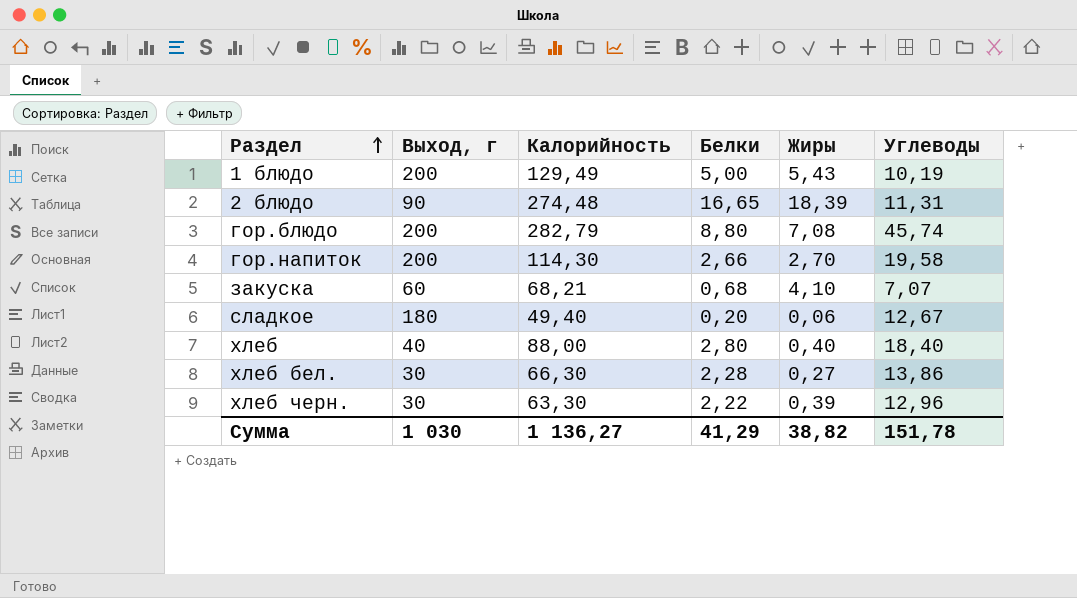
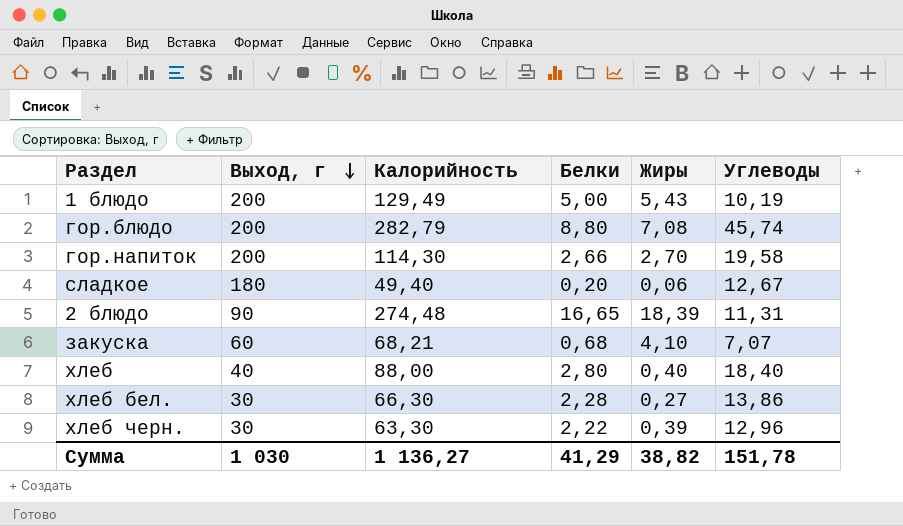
row order: Раздел ascending -> Выход, г descending

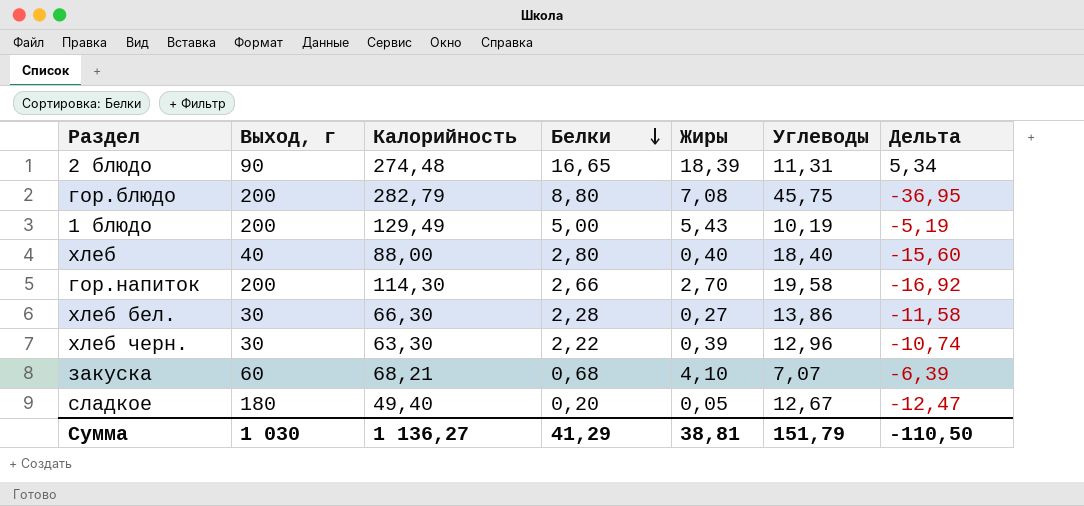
row order: Выход, г descending -> Белки descending
column Дельта | formula: none -> [Белки] - [Углеводы]
гор.блюдо | Углеводы: 45,74 -> 45,75
сладкое | Жиры: 0,06 -> 0,05
Сумма | Жиры: 38,82 -> 38,81
Сумма | Углеводы: 151,78 -> 151,79

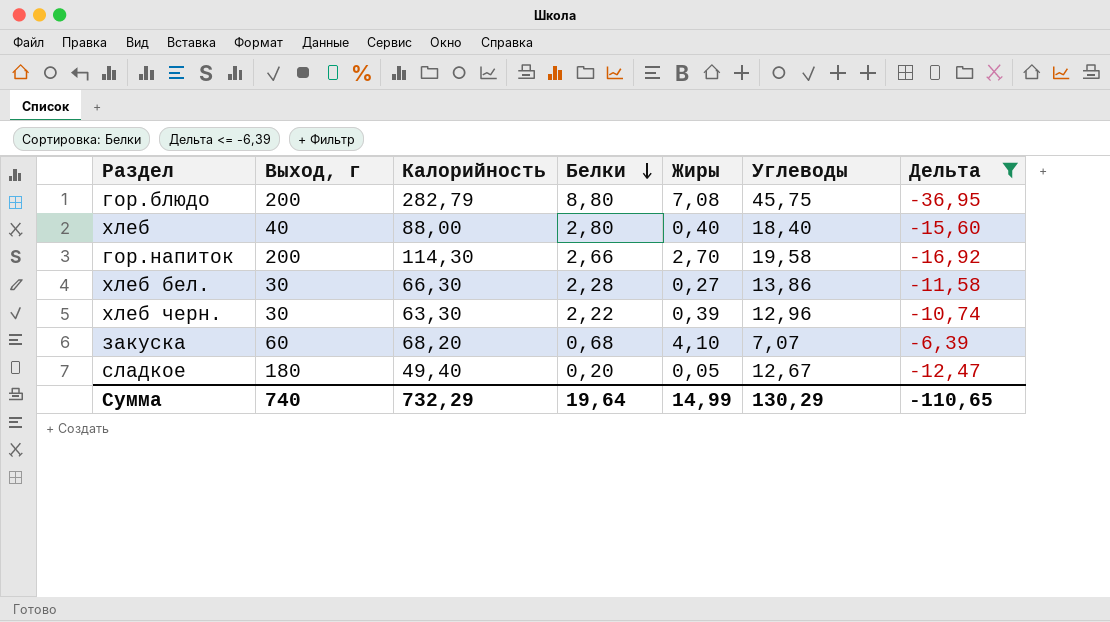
filter: none -> Дельта <= -6,39
закуска | Калорийность: 68,21 -> 68,20
Сумма | Выход, г: 1 030 -> 740
Сумма | Калорийность: 1 136,27 -> 732,29
Сумма | Белки: 41,29 -> 19,64
Сумма | Жиры: 38,81 -> 14,99
Сумма | Углеводы: 151,79 -> 130,29
Сумма | Дельта: -110,50 -> -110,65

